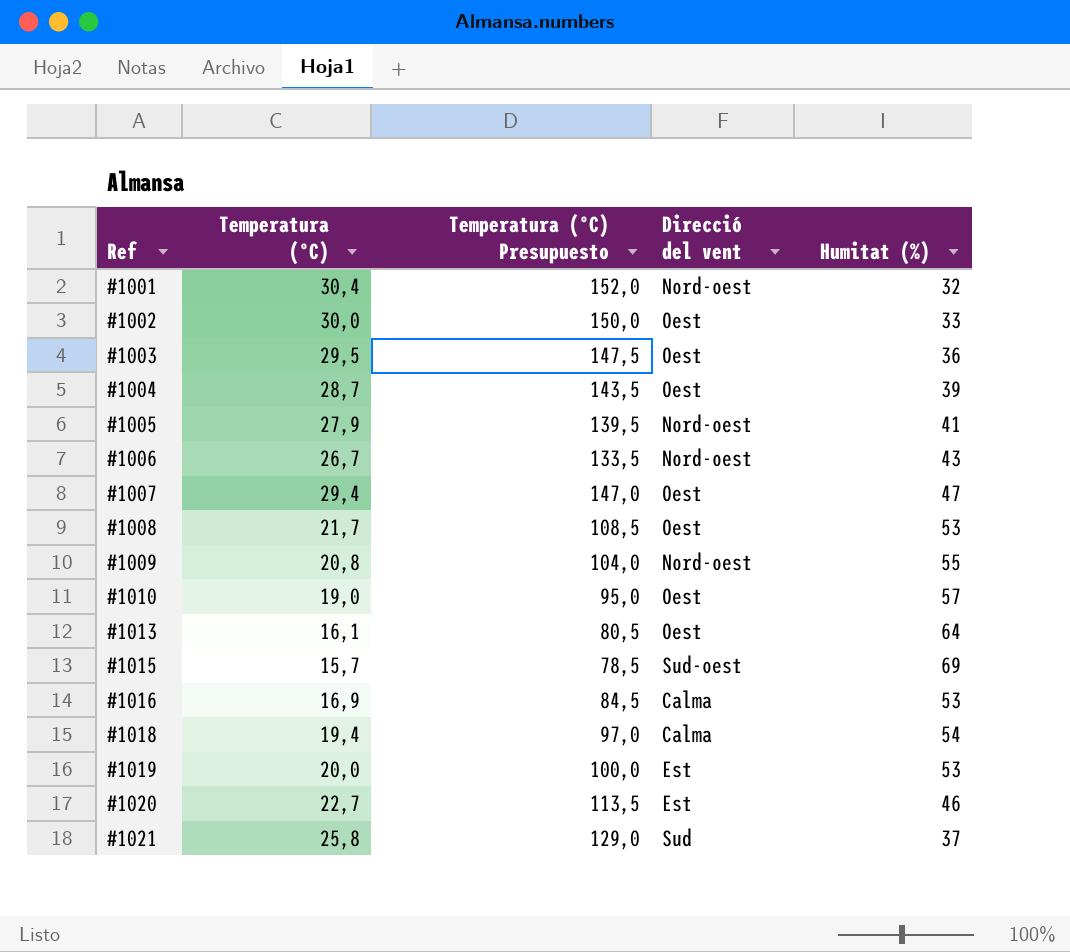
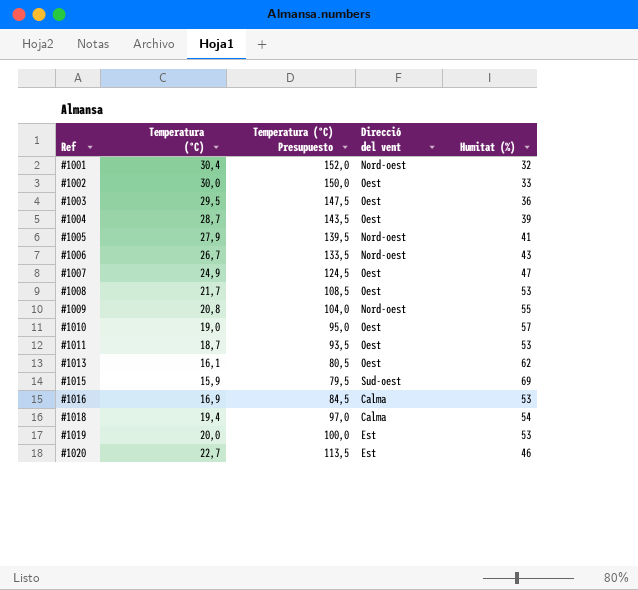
row #1021: 25,8 | 129,0 | Sud | 37 -> none
#1007 | Temperatura (ºC): 29,4 -> 24,9
#1007 | Temperatura (ºC) Presupuesto: 147,0 -> 124,5
row #1011: none -> 18,7 | 93,5 | Oest | 53
#1013 | Humitat (%): 64 -> 62
#1015 | Temperatura (ºC): 15,7 -> 15,9
#1015 | Temperatura (ºC) Presupuesto: 78,5 -> 79,5

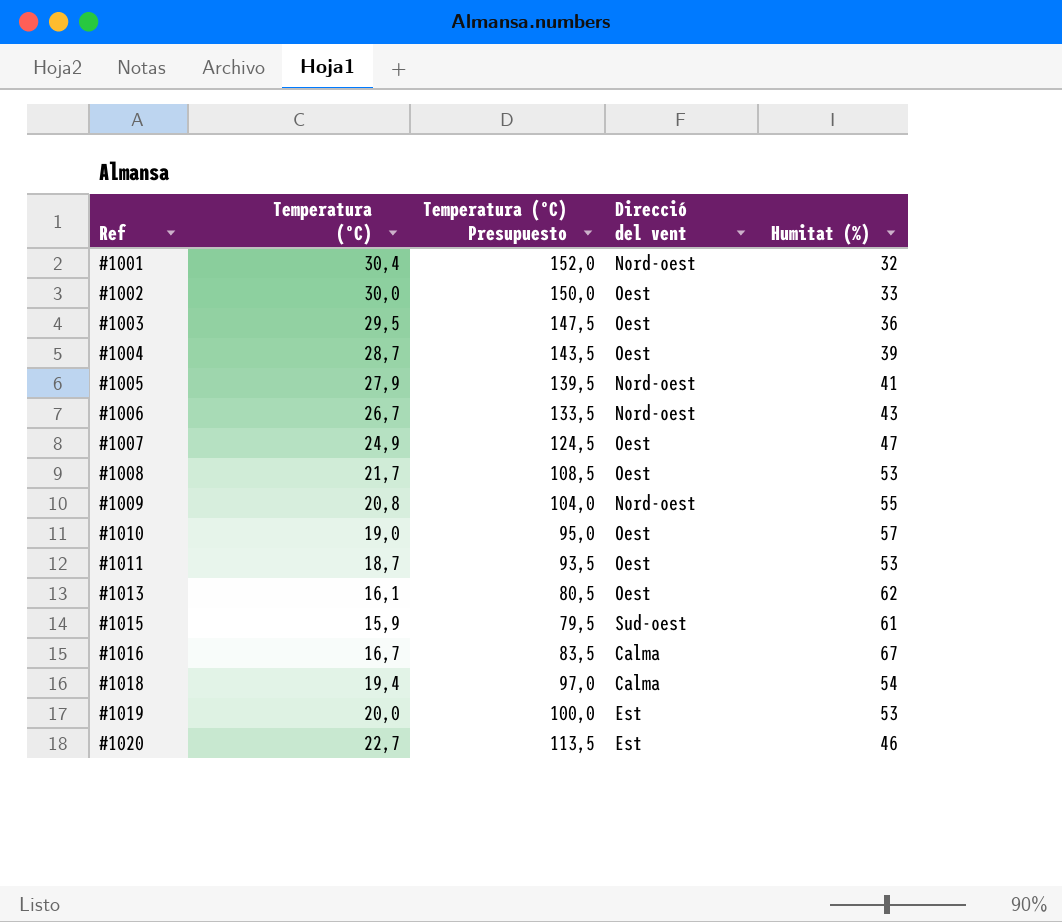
#1015 | Humitat (%): 69 -> 61
#1016 | Temperatura (ºC): 16,9 -> 16,7
#1016 | Temperatura (ºC) Presupuesto: 84,5 -> 83,5
#1016 | Humitat (%): 53 -> 67

